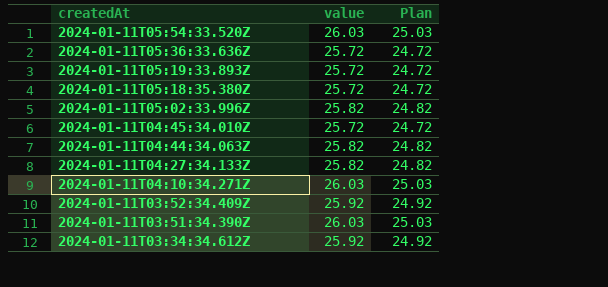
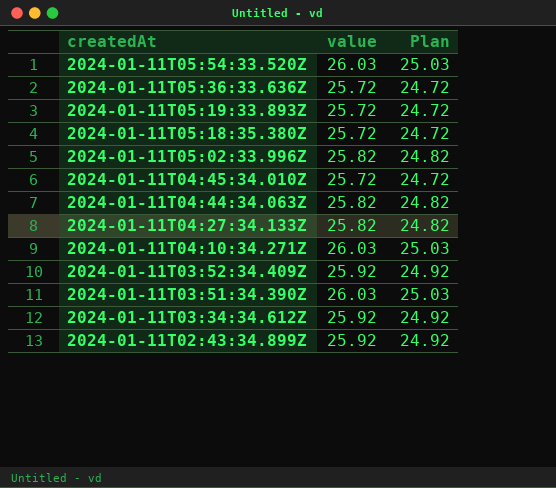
row 2024-01-11T02:43:34.899Z: none -> 25.92 | 24.92

